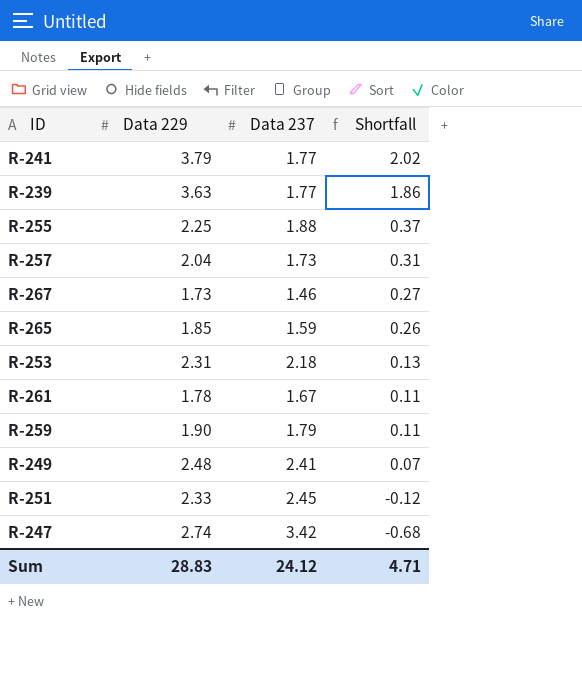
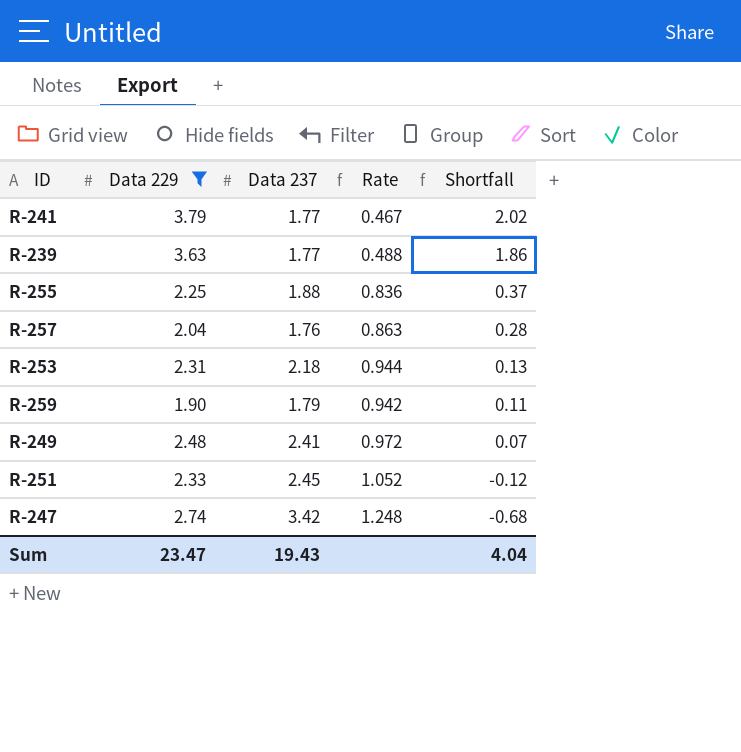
filter: none -> Data 229 >= 1.90
column Rate | formula: none -> [Data 237] / [Data 229]
R-257 | Data 237: 1.73 -> 1.76
R-257 | Shortfall: 0.31 -> 0.28
Sum | Data 229: 28.83 -> 23.47
Sum | Data 237: 24.12 -> 19.43
Sum | Shortfall: 4.71 -> 4.04

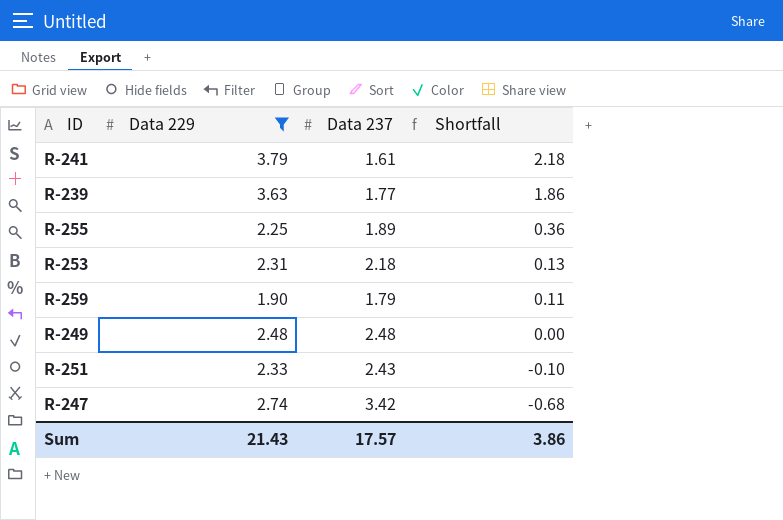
column Rate | formula: [Data 237] / [Data 229] -> none
row R-257: 2.04 | 1.76 | 0.863 | 0.28 -> none
R-241 | Data 237: 1.77 -> 1.61
R-241 | Shortfall: 2.02 -> 2.18
R-255 | Data 237: 1.88 -> 1.89
R-255 | Shortfall: 0.37 -> 0.36
R-249 | Data 237: 2.41 -> 2.48
R-249 | Shortfall: 0.07 -> 0.00
R-251 | Data 237: 2.45 -> 2.43
R-251 | Shortfall: -0.12 -> -0.10
Sum | Data 229: 23.47 -> 21.43
Sum | Data 237: 19.43 -> 17.57
Sum | Shortfall: 4.04 -> 3.86

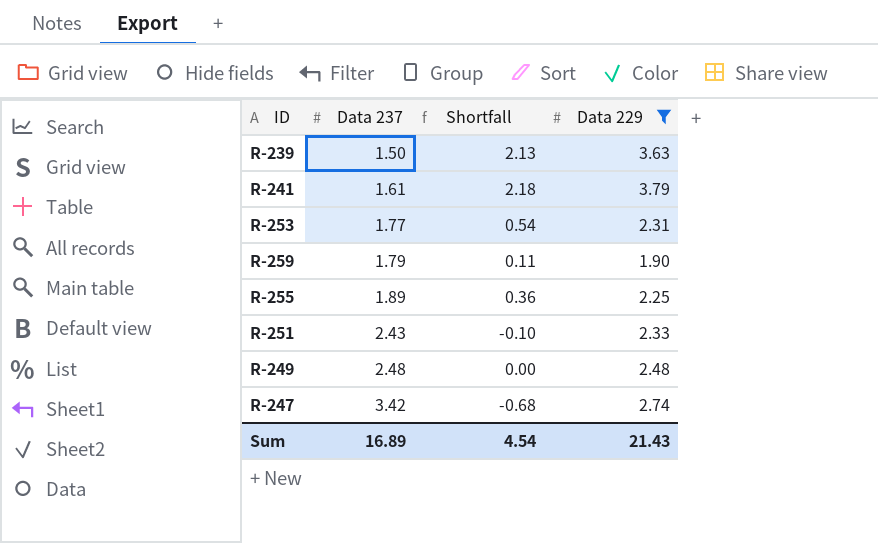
row order: Shortfall descending -> Data 237 ascending
column Data 229 | position: 2 -> 4
R-239 | Data 237: 1.77 -> 1.50
R-239 | Shortfall: 1.86 -> 2.13
R-253 | Data 237: 2.18 -> 1.77
R-253 | Shortfall: 0.13 -> 0.54
Sum | Data 237: 17.57 -> 16.89
Sum | Shortfall: 3.86 -> 4.54

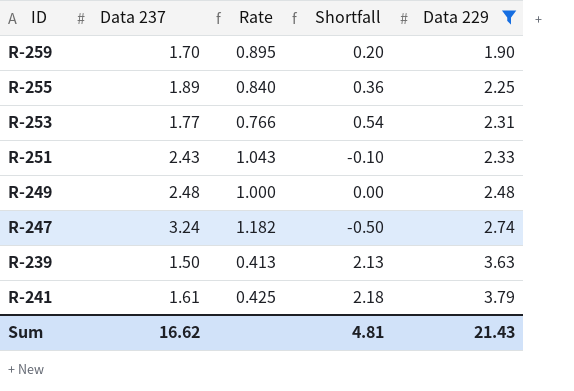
row order: Data 237 ascending -> Data 229 ascending
column Rate | formula: none -> [Data 237] / [Data 229]
R-259 | Data 237: 1.79 -> 1.70
R-259 | Shortfall: 0.11 -> 0.20
R-247 | Data 237: 3.42 -> 3.24
R-247 | Shortfall: -0.68 -> -0.50
Sum | Data 237: 16.89 -> 16.62
Sum | Shortfall: 4.54 -> 4.81

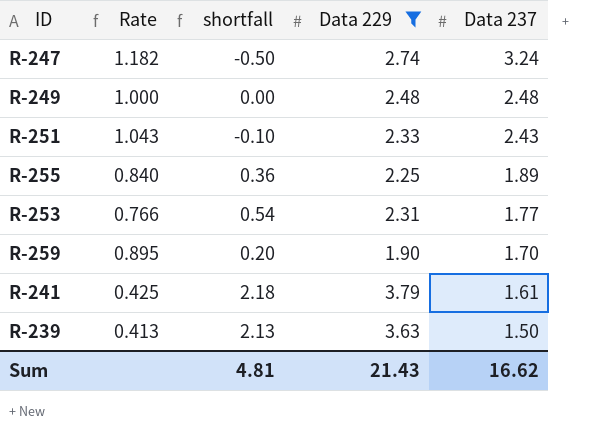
row order: Data 229 ascending -> Data 237 descending
column name: Shortfall -> shortfall
column Data 237 | position: 2 -> 5

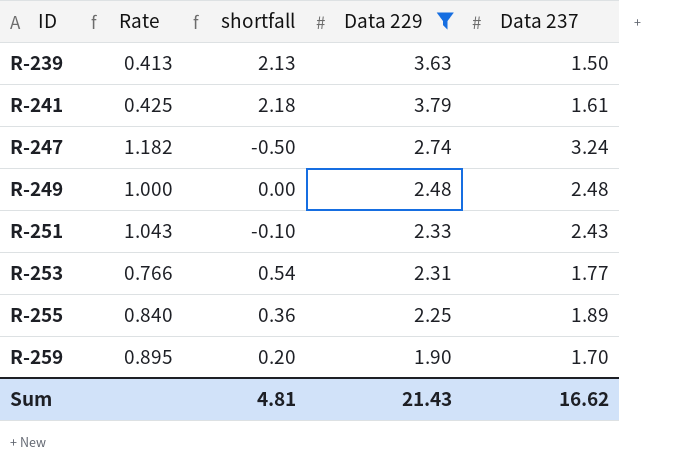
row order: Data 237 descending -> ID ascending

